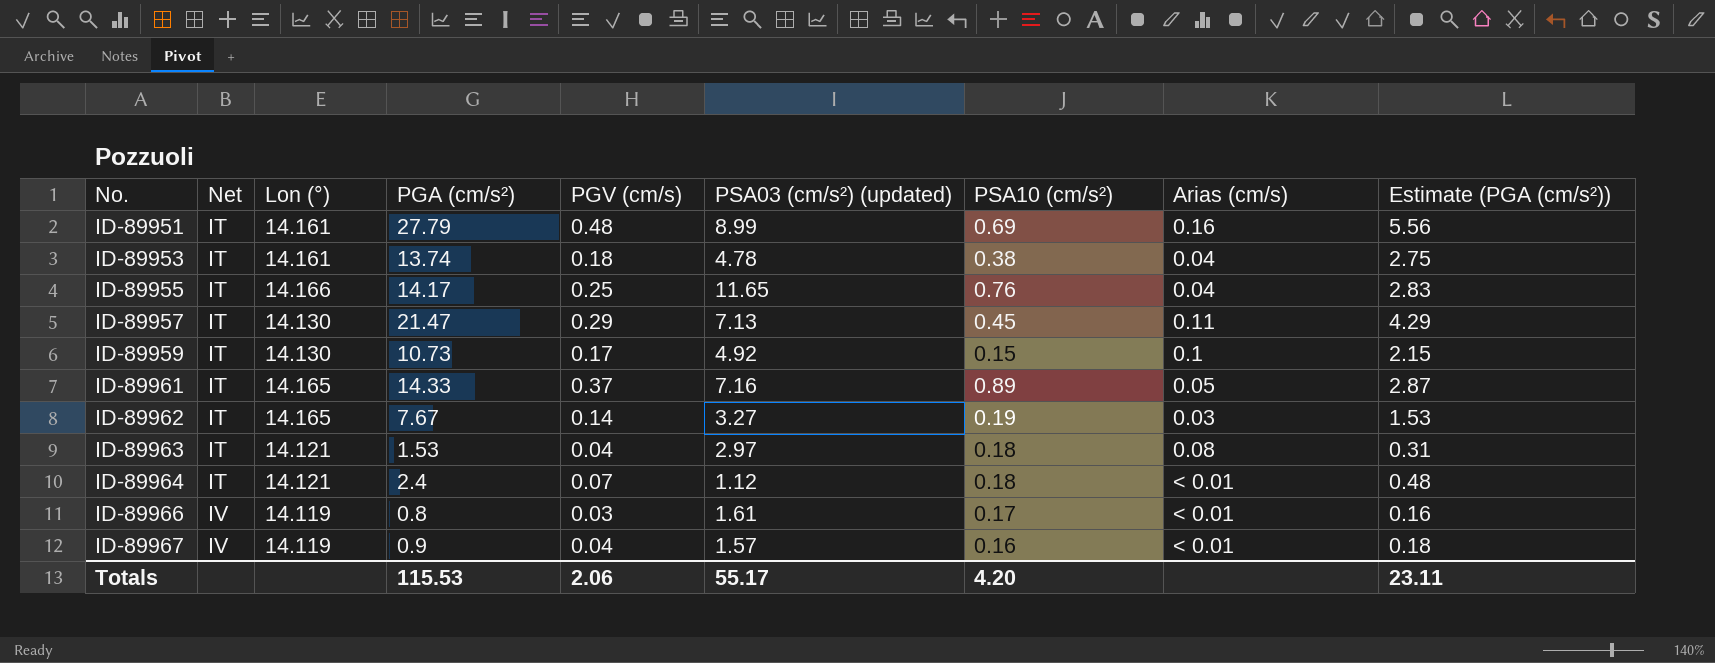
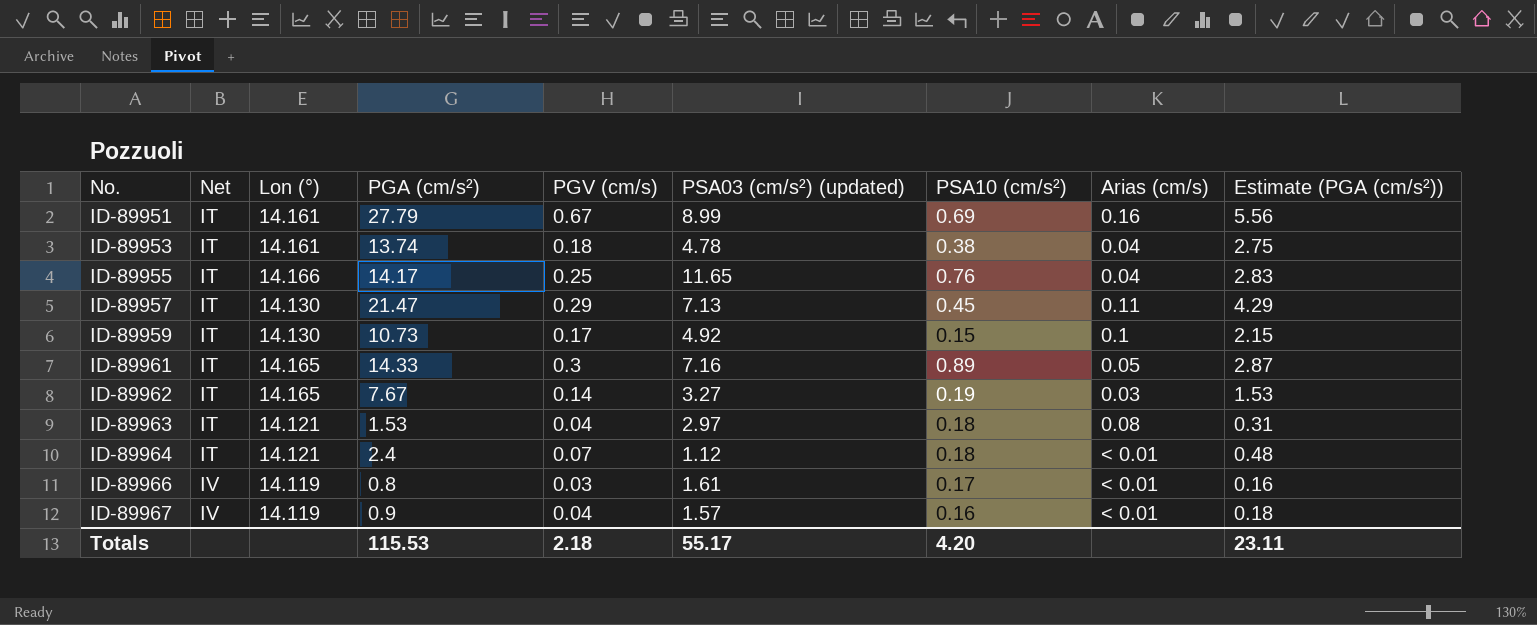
ID-89951 | PGV (cm/s): 0.48 -> 0.67
ID-89961 | PGV (cm/s): 0.37 -> 0.3
Totals | PGV (cm/s): 2.06 -> 2.18

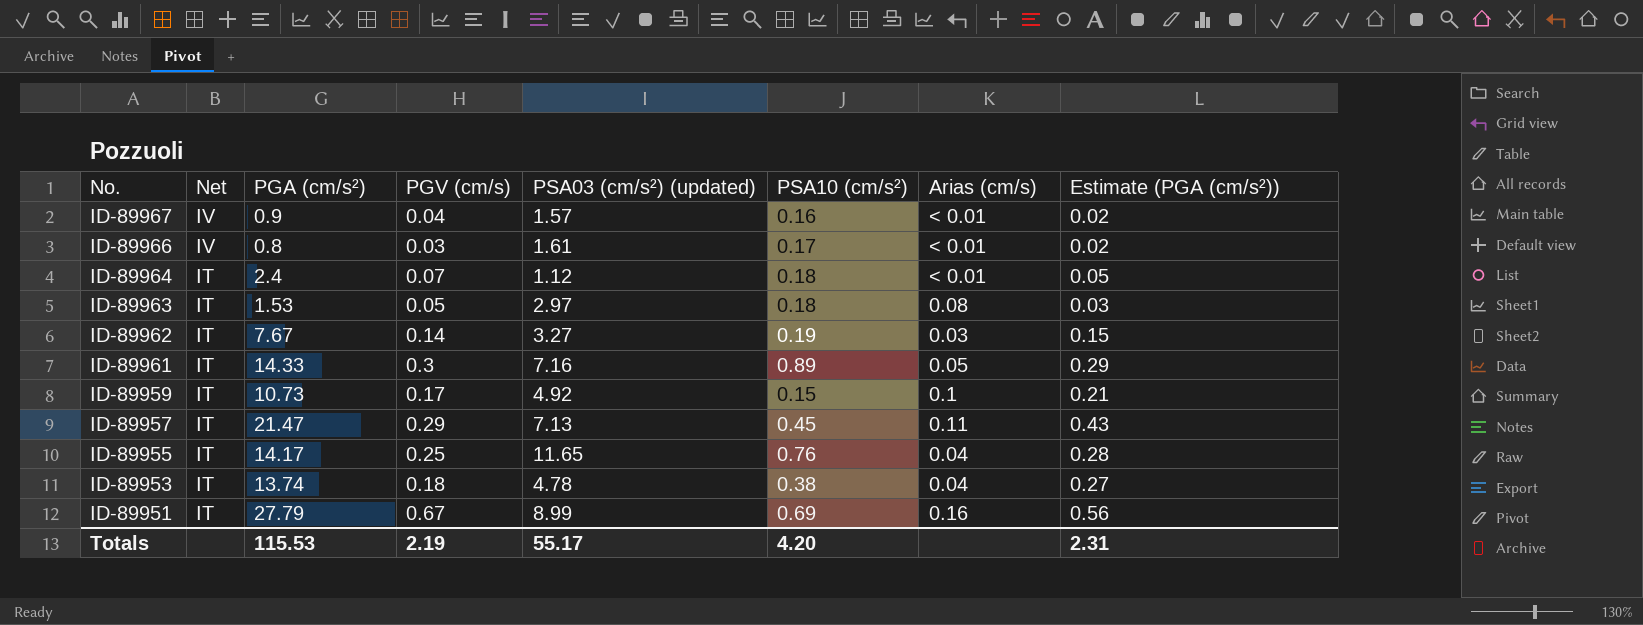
row order: No. ascending -> No. descending
column Lon (°) | position: 3 -> none
column Estimate (PGA (cm/s²)) | formula: [PGA (cm/s²)] * 0.2 -> [PGA (cm/s²)] * 0.02
ID-89963 | PGV (cm/s): 0.04 -> 0.05
Totals | PGV (cm/s): 2.18 -> 2.19
Totals | Estimate (PGA (cm/s²)): 23.11 -> 2.31

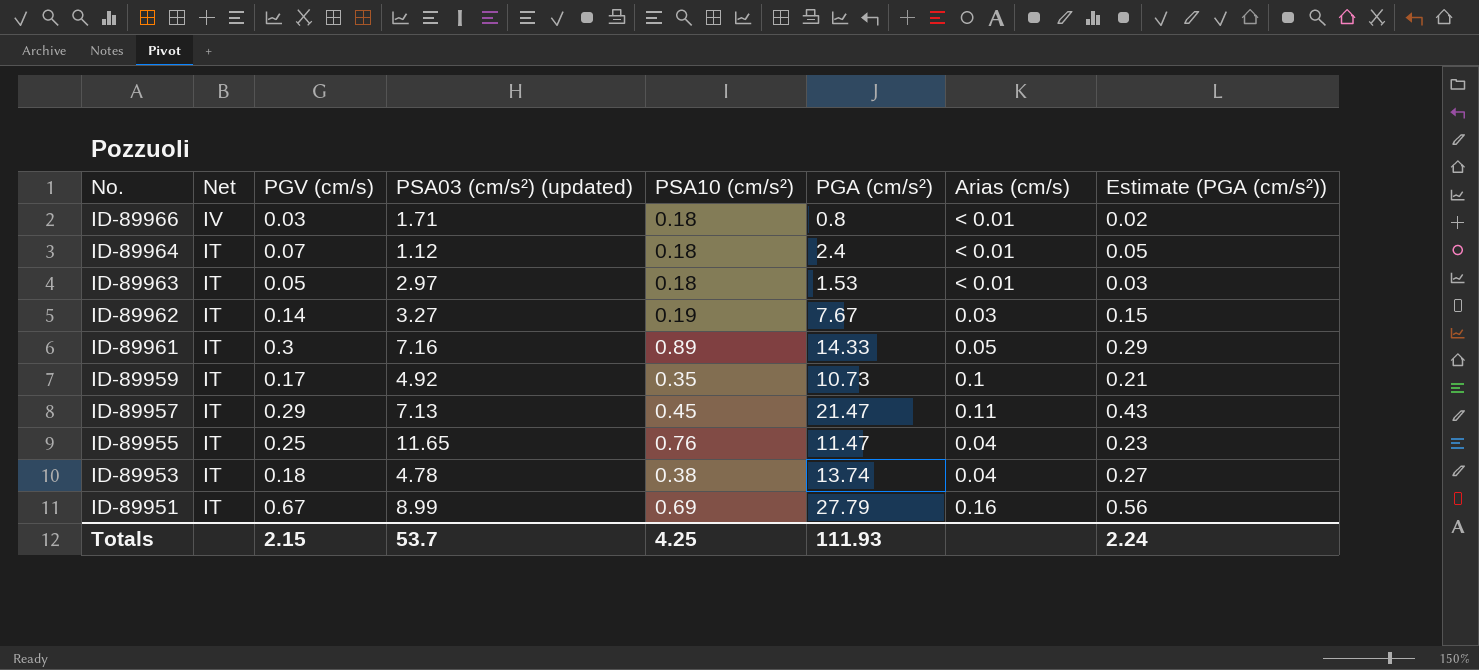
column PGA (cm/s²) | position: 3 -> 6
row ID-89967: IV | 0.9 | 0.04 | 1.57 | 0.16 | < 0.01 | 0.02 -> none
ID-89966 | PSA03 (cm/s²) (updated): 1.61 -> 1.71
ID-89966 | PSA10 (cm/s²): 0.17 -> 0.18
ID-89963 | Arias (cm/s): 0.08 -> < 0.01
ID-89959 | PSA10 (cm/s²): 0.15 -> 0.35
ID-89955 | PGA (cm/s²): 14.17 -> 11.47
ID-89955 | Estimate (PGA (cm/s²)): 0.28 -> 0.23
Totals | PGV (cm/s): 2.19 -> 2.15
Totals | PSA03 (cm/s²) (updated): 55.17 -> 53.7
Totals | PSA10 (cm/s²): 4.20 -> 4.25
Totals | PGA (cm/s²): 115.53 -> 111.93
Totals | Estimate (PGA (cm/s²)): 2.31 -> 2.24

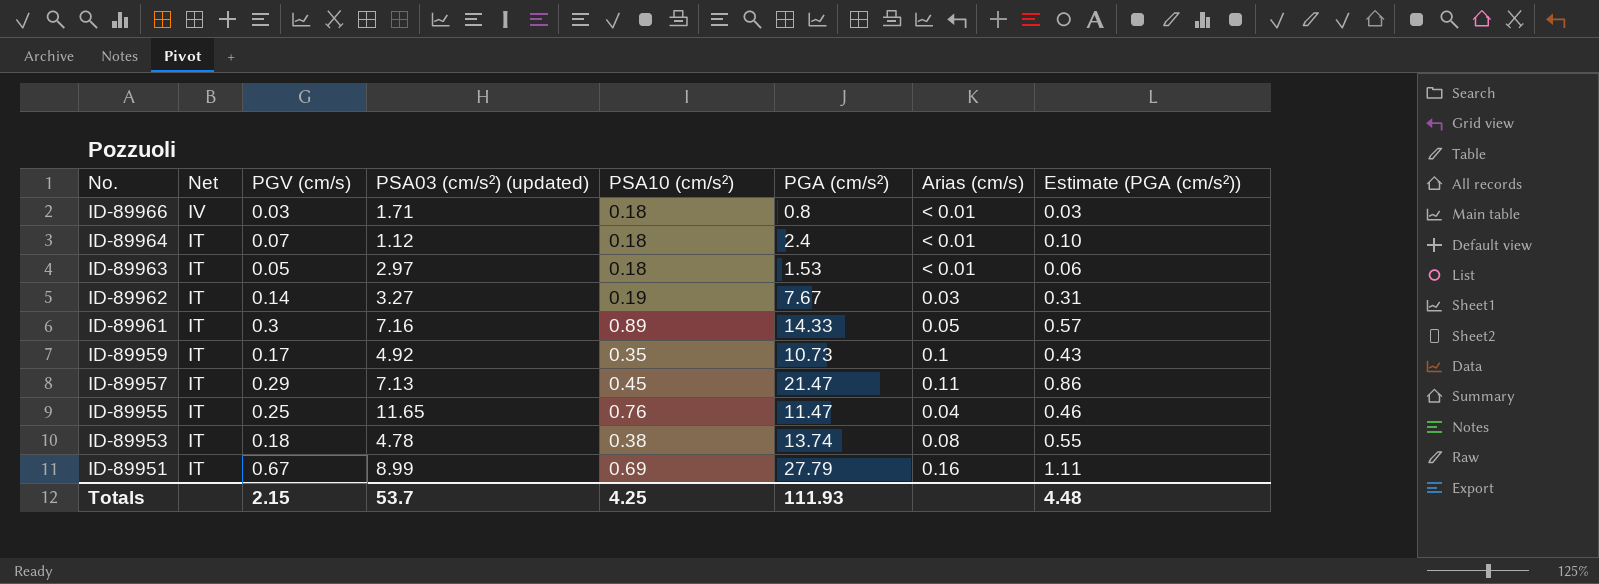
column Estimate (PGA (cm/s²)) | formula: [PGA (cm/s²)] * 0.02 -> [PGA (cm/s²)] * 0.04
ID-89953 | Arias (cm/s): 0.04 -> 0.08
Totals | Estimate (PGA (cm/s²)): 2.24 -> 4.48

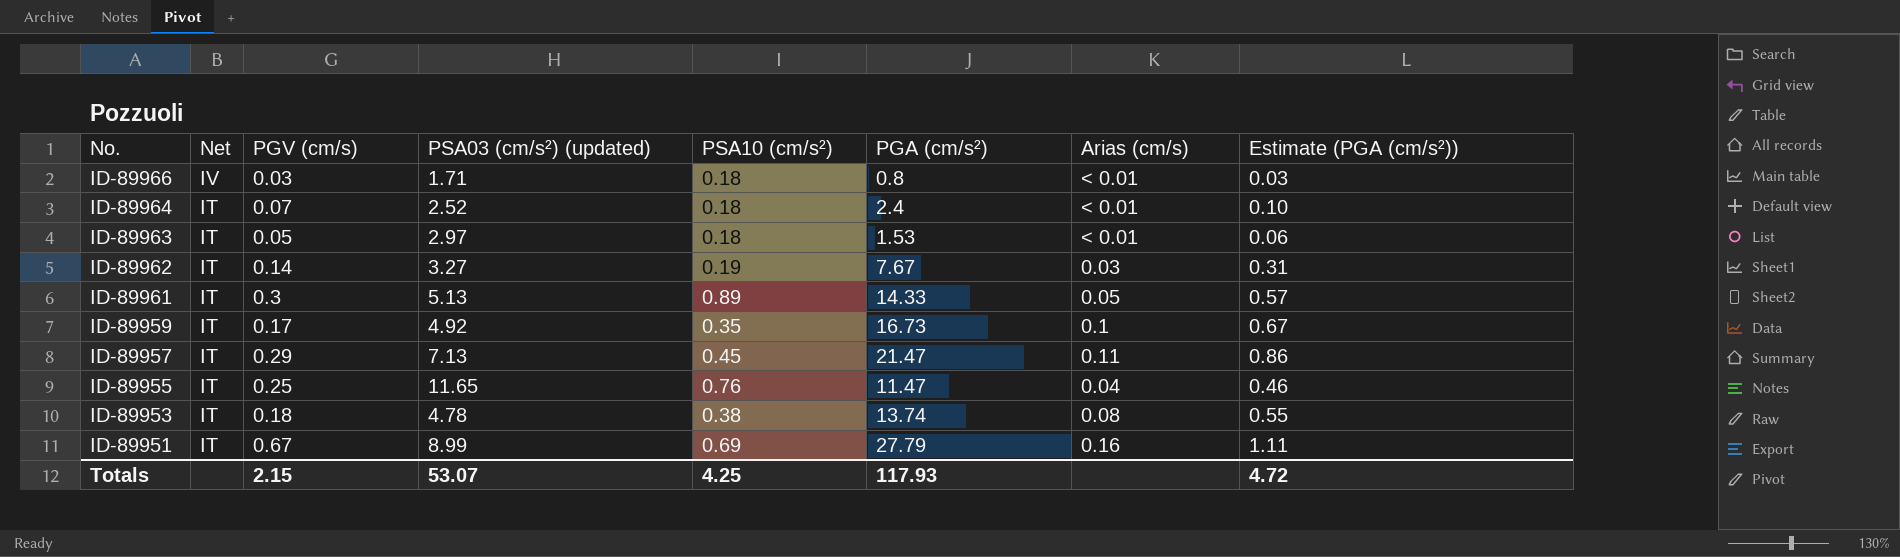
ID-89964 | PSA03 (cm/s²) (updated): 1.12 -> 2.52
ID-89961 | PSA03 (cm/s²) (updated): 7.16 -> 5.13
ID-89959 | PGA (cm/s²): 10.73 -> 16.73
ID-89959 | Estimate (PGA (cm/s²)): 0.43 -> 0.67
Totals | PSA03 (cm/s²) (updated): 53.7 -> 53.07
Totals | PGA (cm/s²): 111.93 -> 117.93
Totals | Estimate (PGA (cm/s²)): 4.48 -> 4.72

